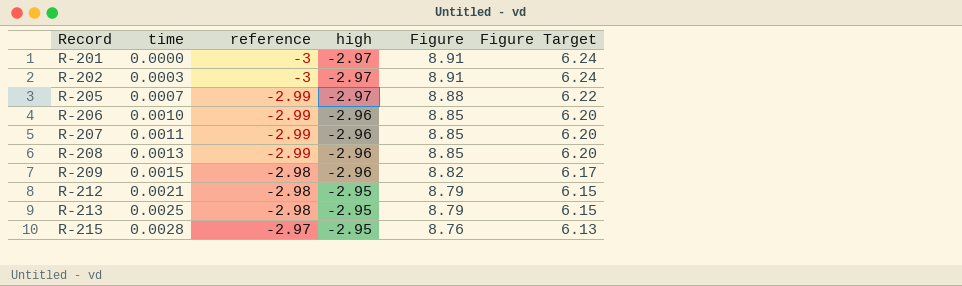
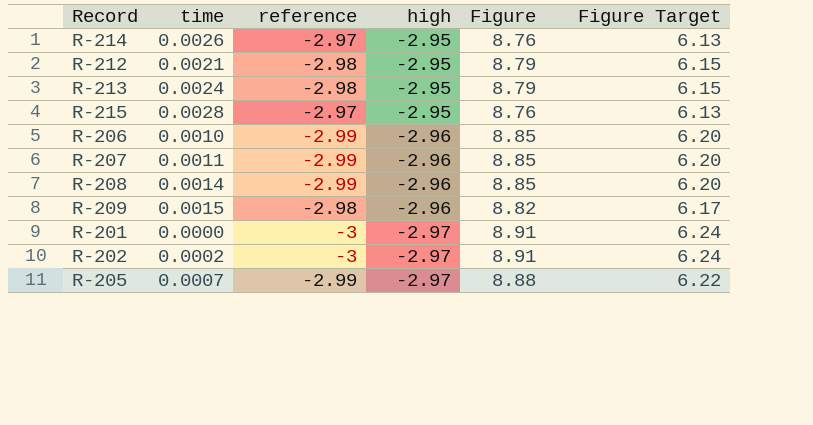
row order: Record ascending -> high descending
row R-214: none -> 0.0026 | -2.97 | -2.95 | 8.76 | 6.13
R-213 | time: 0.0025 -> 0.0024
R-208 | time: 0.0013 -> 0.0014
R-202 | time: 0.0003 -> 0.0002

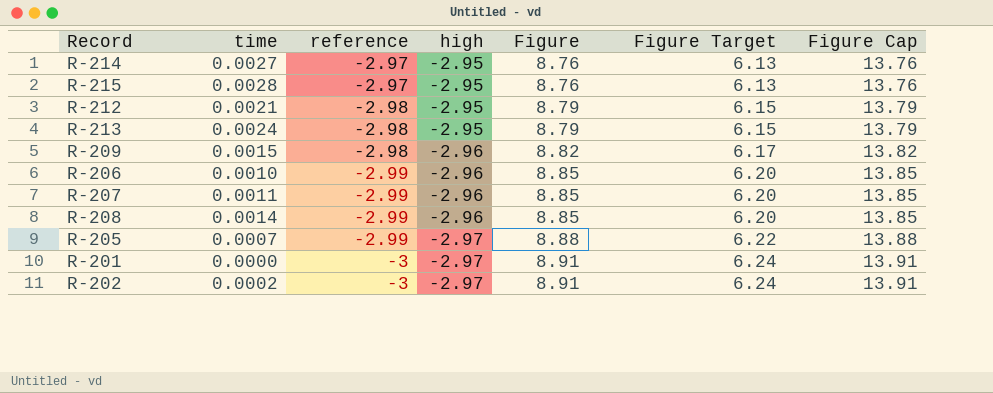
row order: high descending -> reference descending
column Figure Cap | formula: none -> [Figure] + 5
R-214 | time: 0.0026 -> 0.0027

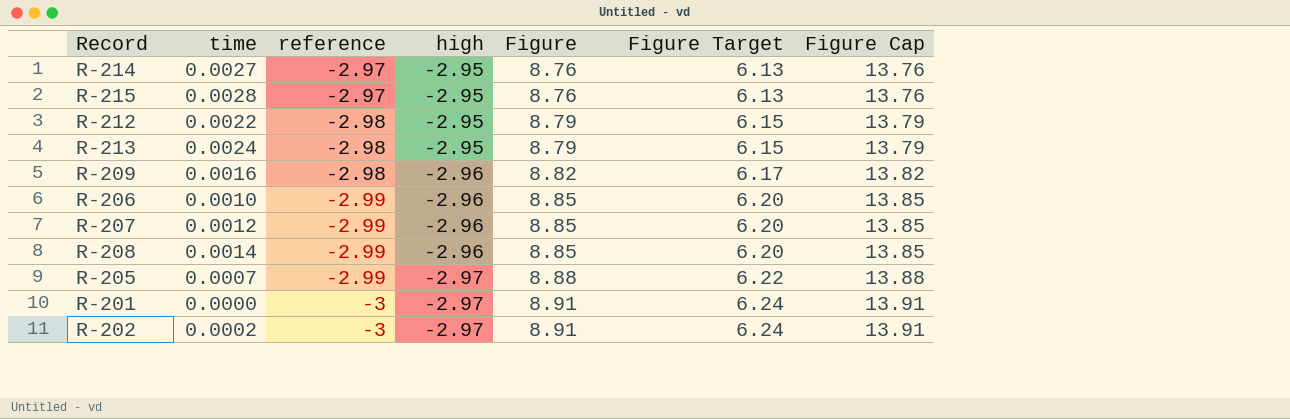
R-212 | time: 0.0021 -> 0.0022
R-209 | time: 0.0015 -> 0.0016
R-207 | time: 0.0011 -> 0.0012

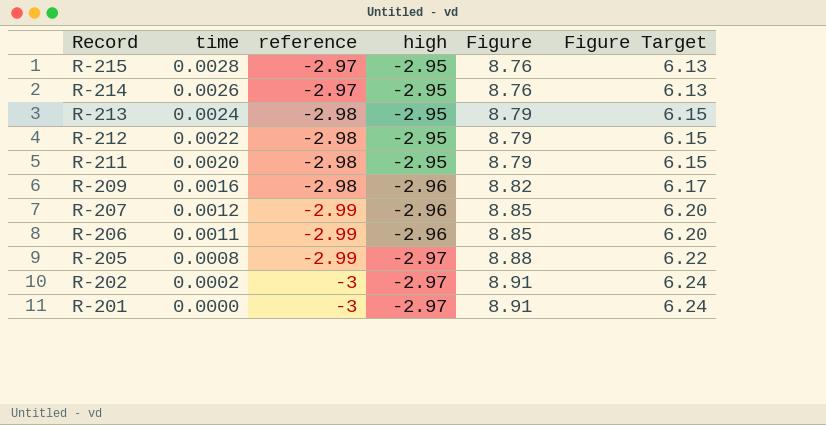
row order: reference descending -> Record descending
column Figure Cap | formula: [Figure] + 5 -> none
row R-208: 0.0014 | -2.99 | -2.96 | 8.85 | 6.20 | 13.85 -> none
R-214 | time: 0.0027 -> 0.0026
row R-211: none -> 0.0020 | -2.98 | -2.95 | 8.79 | 6.15
R-206 | time: 0.0010 -> 0.0011
R-205 | time: 0.0007 -> 0.0008

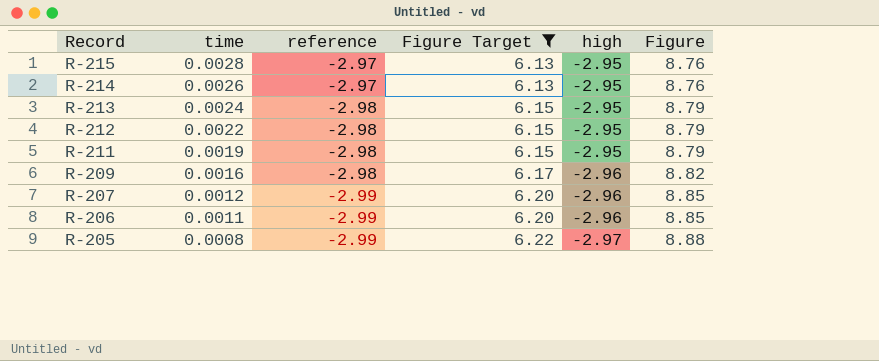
filter: none -> Figure Target != 6.24
column Figure Target | position: 6 -> 4
R-211 | time: 0.0020 -> 0.0019

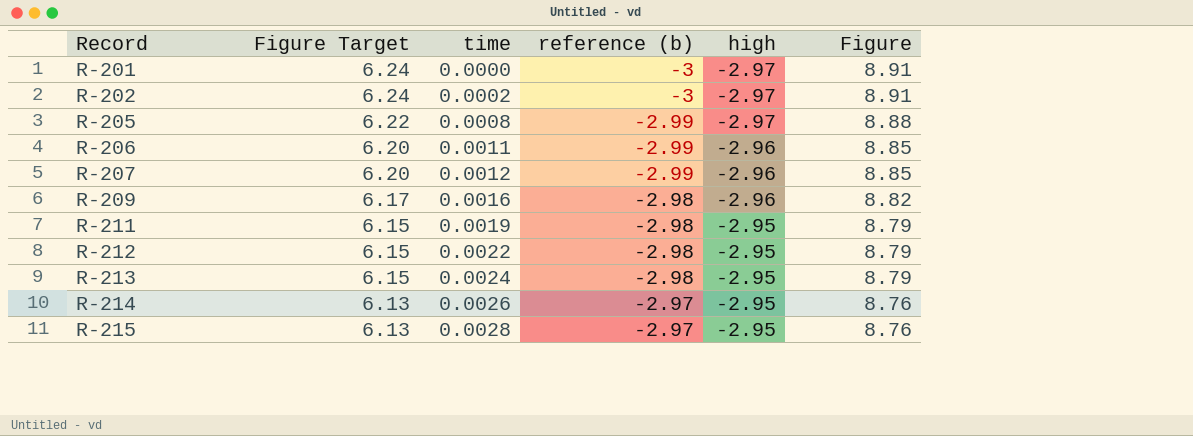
filter: Figure Target != 6.24 -> none
row order: Record descending -> Record ascending
column Figure Target | position: 4 -> 2
column name: reference -> reference (b)

